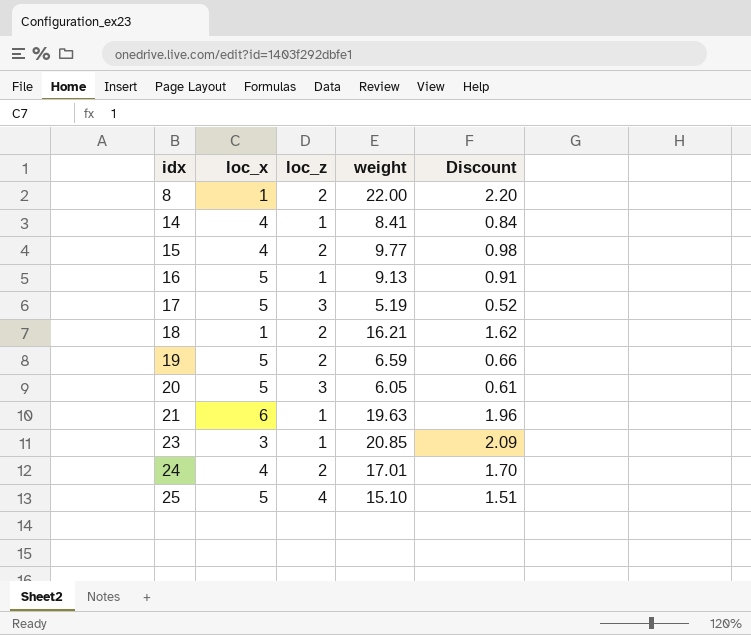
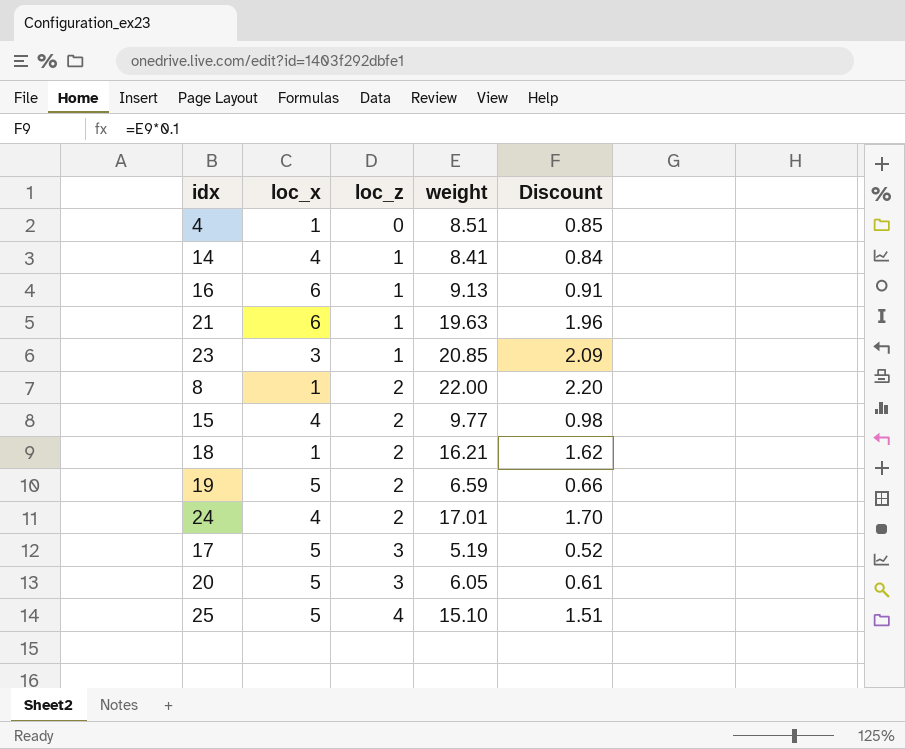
row order: idx ascending -> loc_z ascending
row 4: none -> 1 | 0 | 8.51 | 0.85
16 | loc_x: 5 -> 6

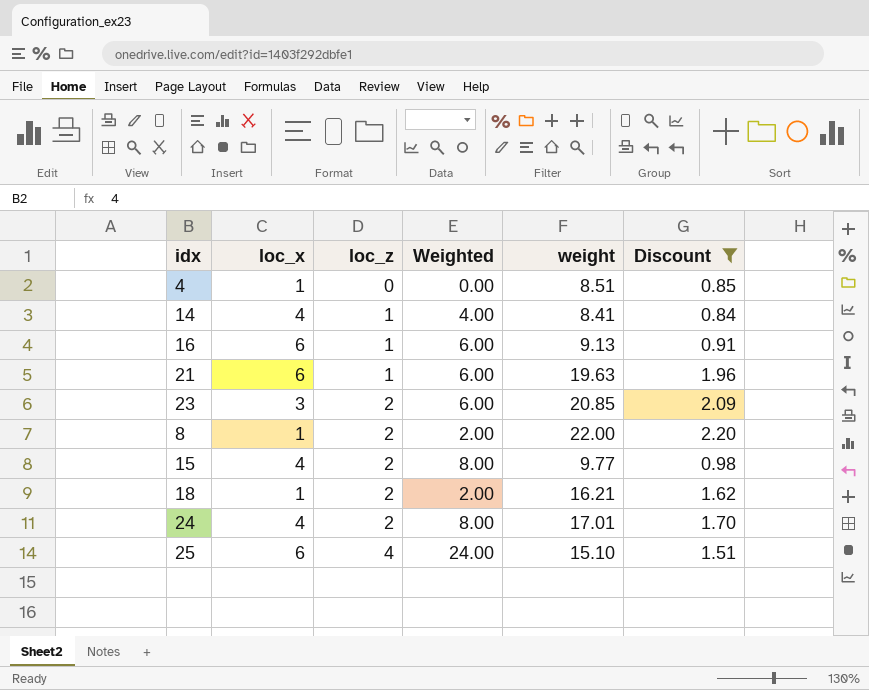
filter: none -> Discount >= 0.84
column Weighted | formula: none -> [loc_x] * [loc_z]
23 | loc_z: 1 -> 2
25 | loc_x: 5 -> 6

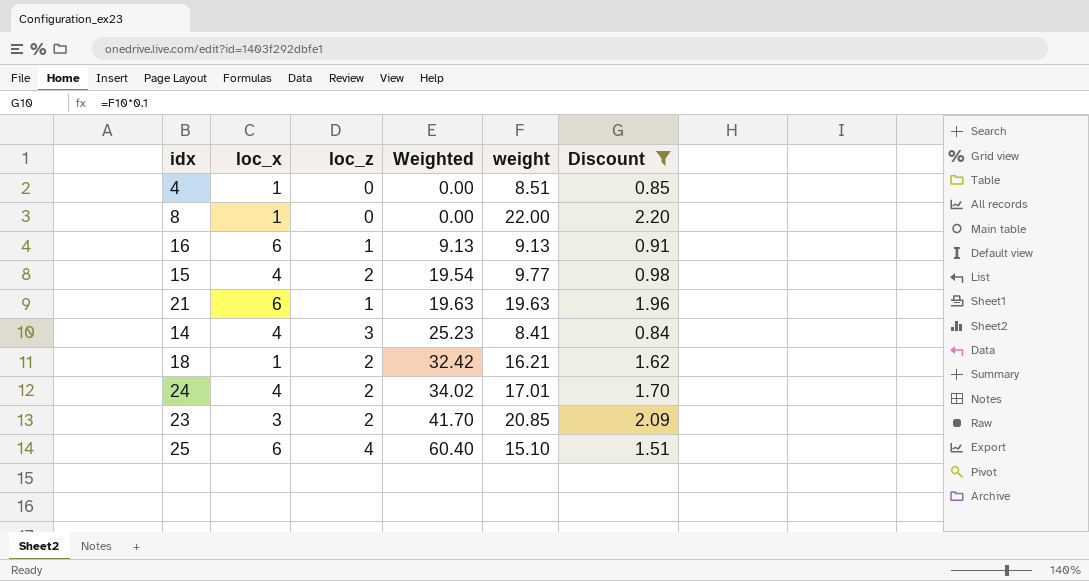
row order: loc_z ascending -> Weighted ascending
column Weighted | formula: [loc_x] * [loc_z] -> [loc_z] * [weight]
8 | loc_z: 2 -> 0
14 | loc_z: 1 -> 3

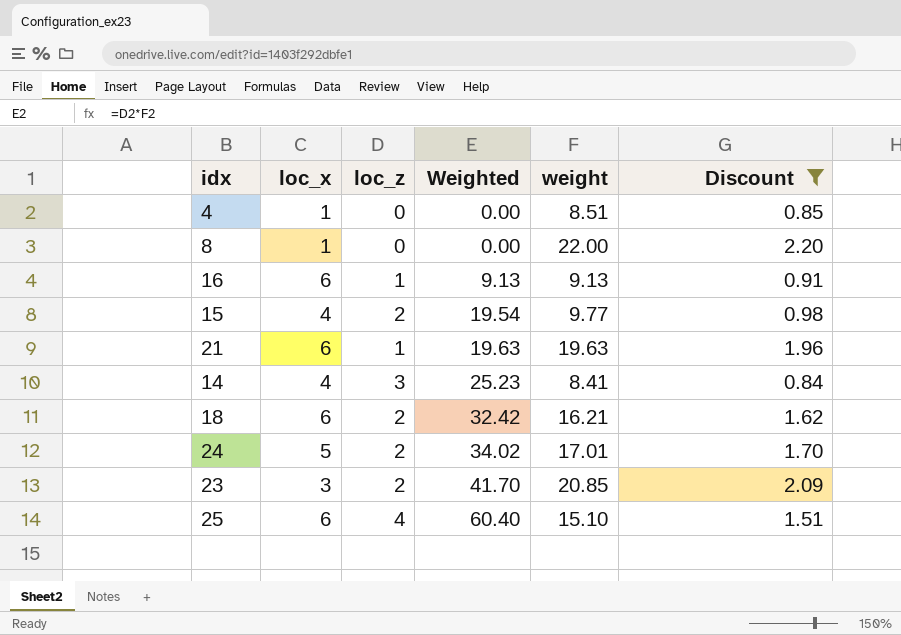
18 | loc_x: 1 -> 6
24 | loc_x: 4 -> 5

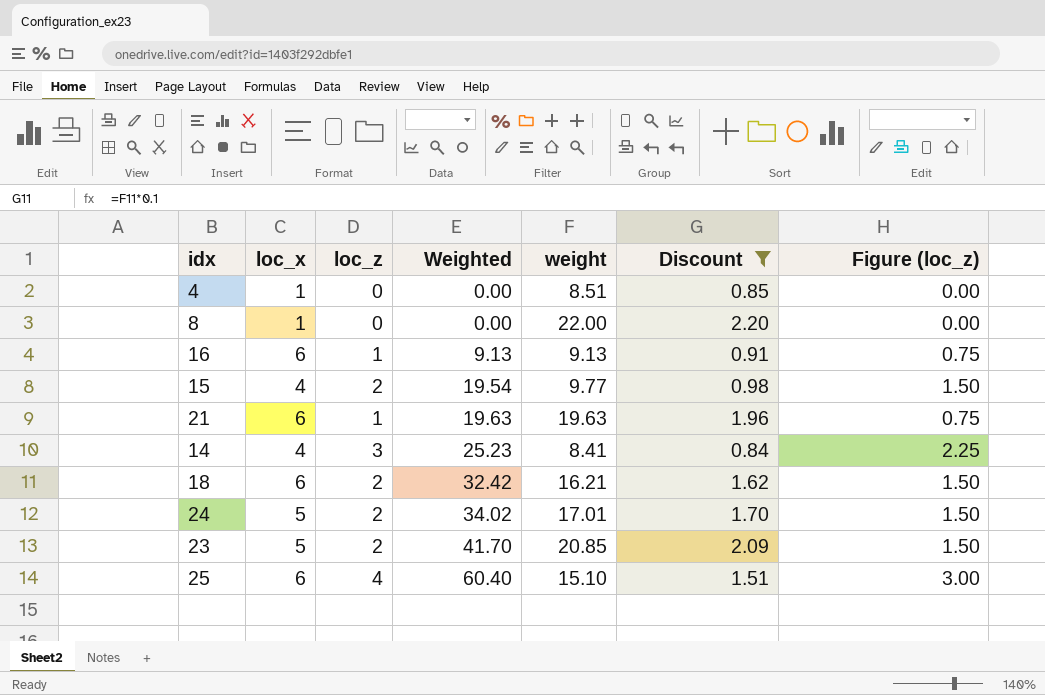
column Figure (loc_z) | formula: none -> [loc_z] * 0.75
23 | loc_x: 3 -> 5

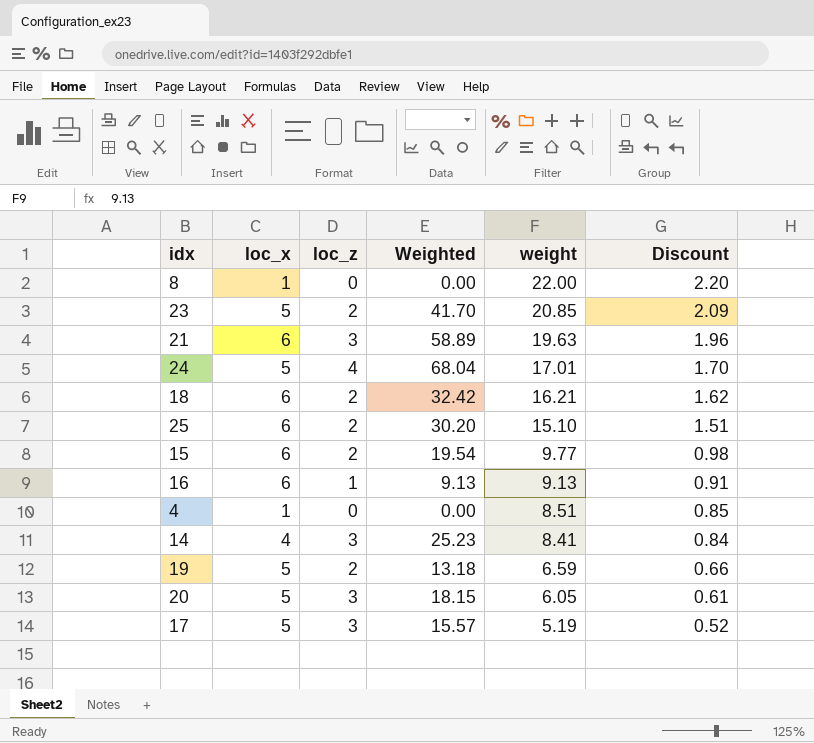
filter: Discount >= 0.84 -> none
row order: Weighted ascending -> weight descending
column Figure (loc_z) | formula: [loc_z] * 0.75 -> none
21 | loc_z: 1 -> 3
21 | Weighted: 19.63 -> 58.89
24 | loc_z: 2 -> 4
24 | Weighted: 34.02 -> 68.04
25 | loc_z: 4 -> 2
25 | Weighted: 60.40 -> 30.20
15 | loc_x: 4 -> 6

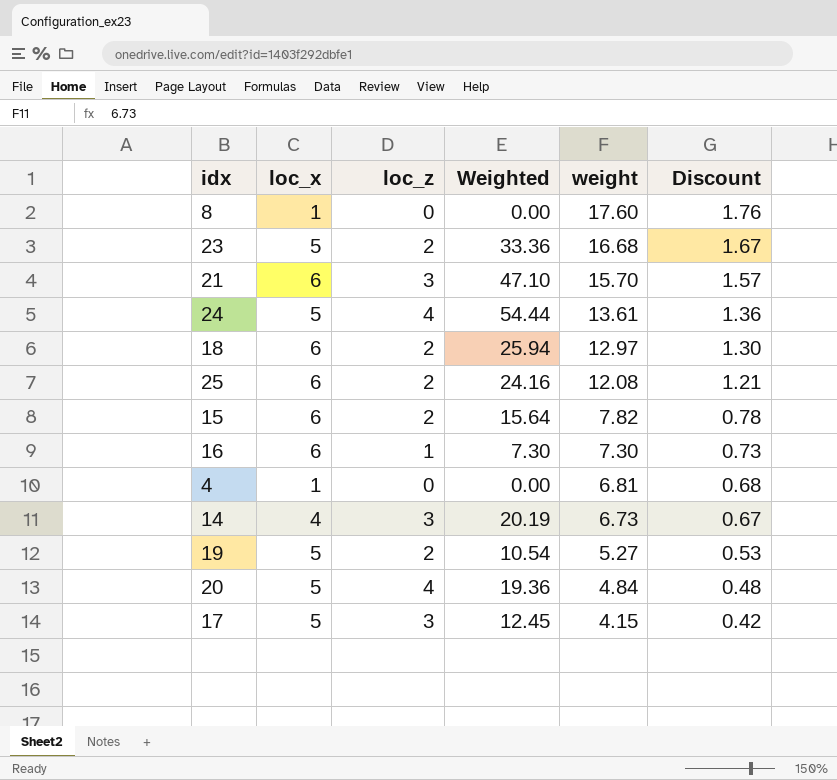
8 | weight: 22.00 -> 17.60
8 | Discount: 2.20 -> 1.76
23 | Weighted: 41.70 -> 33.36
23 | weight: 20.85 -> 16.68
23 | Discount: 2.09 -> 1.67
21 | Weighted: 58.89 -> 47.10
21 | weight: 19.63 -> 15.70
21 | Discount: 1.96 -> 1.57
24 | Weighted: 68.04 -> 54.44
24 | weight: 17.01 -> 13.61
24 | Discount: 1.70 -> 1.36
18 | Weighted: 32.42 -> 25.94
18 | weight: 16.21 -> 12.97
18 | Discount: 1.62 -> 1.30
25 | Weighted: 30.20 -> 24.16
25 | weight: 15.10 -> 12.08
25 | Discount: 1.51 -> 1.21
15 | Weighted: 19.54 -> 15.64
15 | weight: 9.77 -> 7.82
15 | Discount: 0.98 -> 0.78
16 | Weighted: 9.13 -> 7.30
16 | weight: 9.13 -> 7.30
16 | Discount: 0.91 -> 0.73
4 | weight: 8.51 -> 6.81
4 | Discount: 0.85 -> 0.68
14 | Weighted: 25.23 -> 20.19
14 | weight: 8.41 -> 6.73
14 | Discount: 0.84 -> 0.67
19 | Weighted: 13.18 -> 10.54
19 | weight: 6.59 -> 5.27
19 | Discount: 0.66 -> 0.53
20 | loc_z: 3 -> 4
20 | Weighted: 18.15 -> 19.36
20 | weight: 6.05 -> 4.84
20 | Discount: 0.61 -> 0.48
17 | Weighted: 15.57 -> 12.45
17 | weight: 5.19 -> 4.15
17 | Discount: 0.52 -> 0.42

